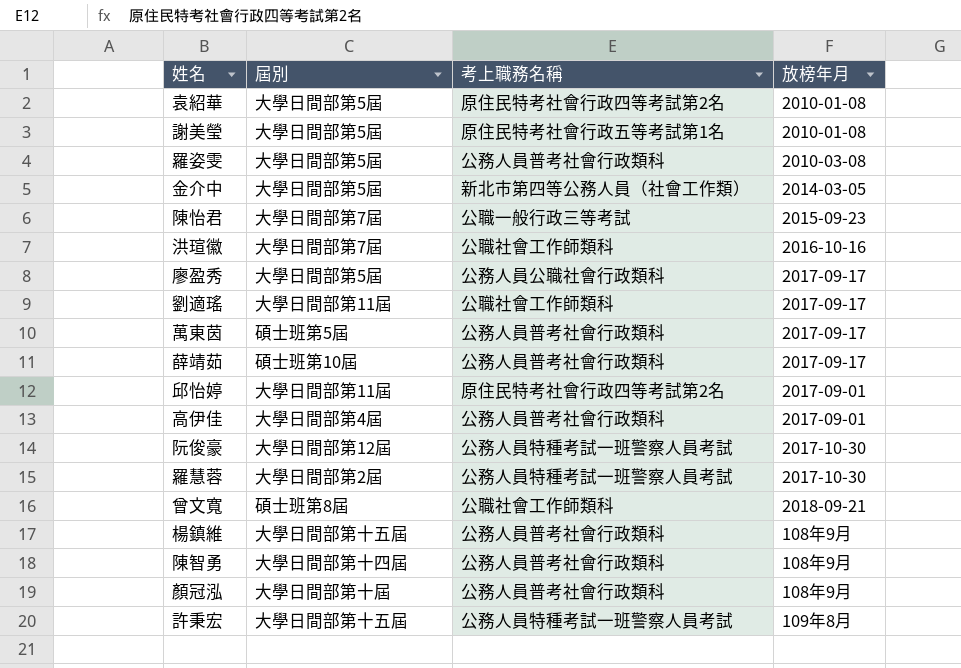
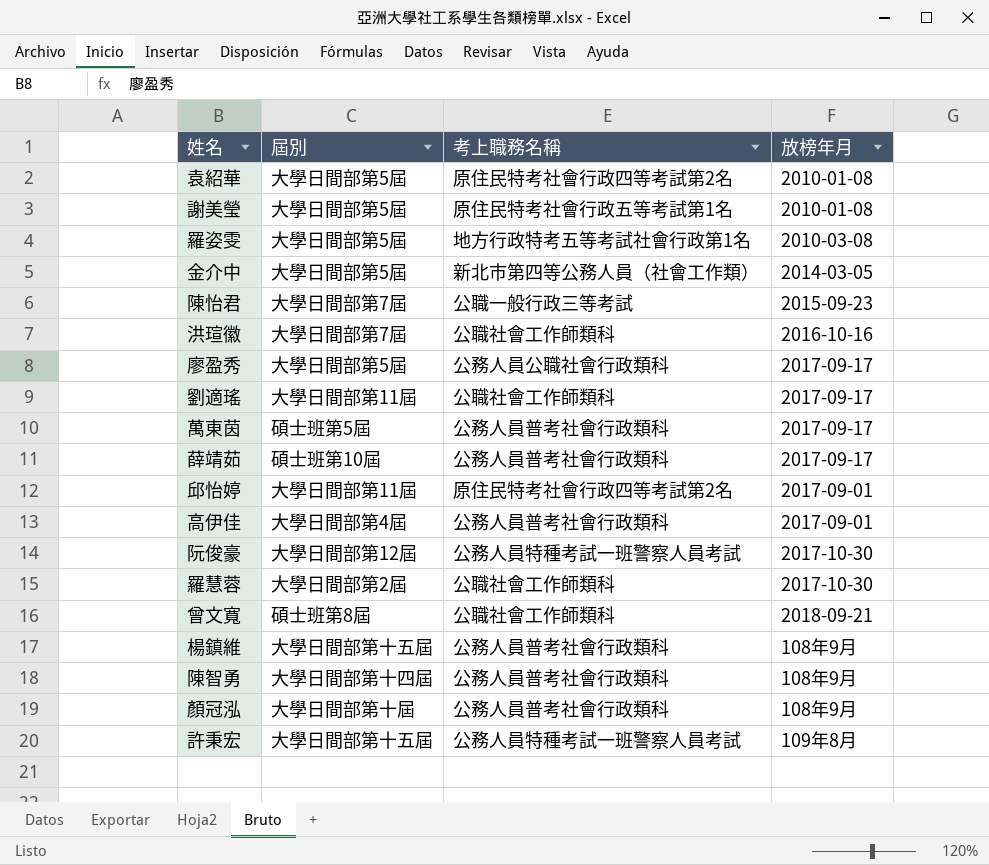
羅姿雯 | 考上職務名稱: 公務人員普考社會行政類科 -> 地方行政特考五等考試社會行政第1名
羅慧蓉 | 考上職務名稱: 公務人員特種考試一班警察人員考試 -> 公職社會工作師類科

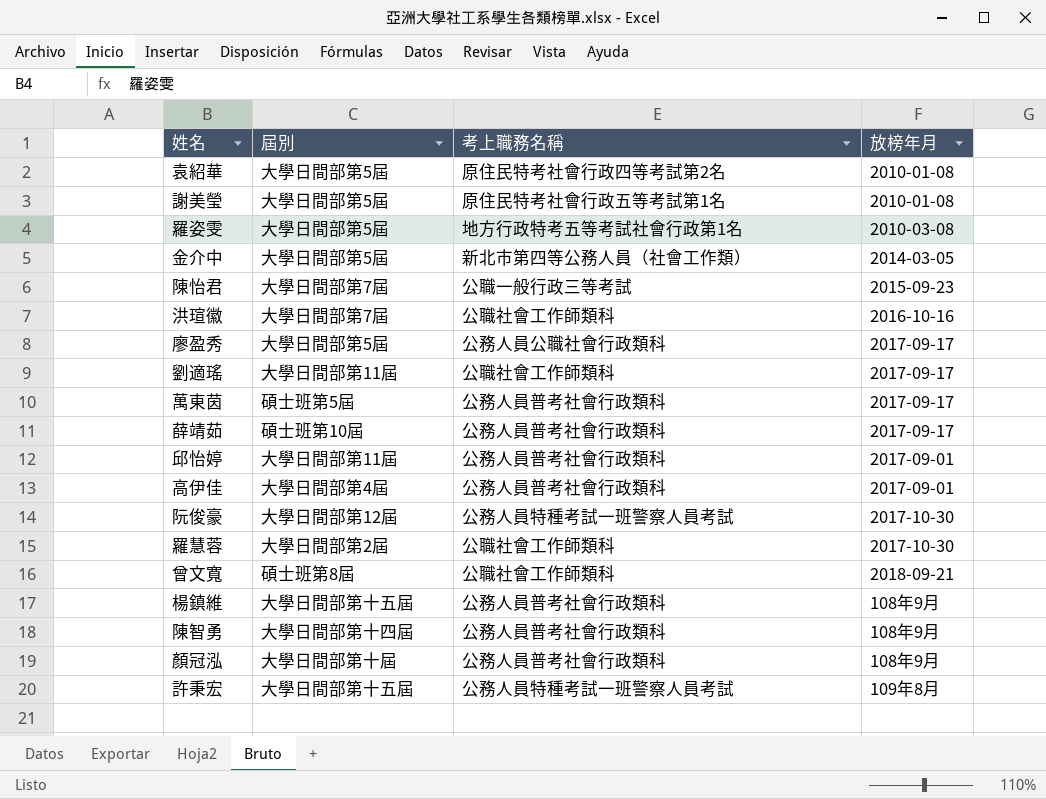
邱怡婷 | 考上職務名稱: 原住民特考社會行政四等考試第2名 -> 公務人員普考社會行政類科

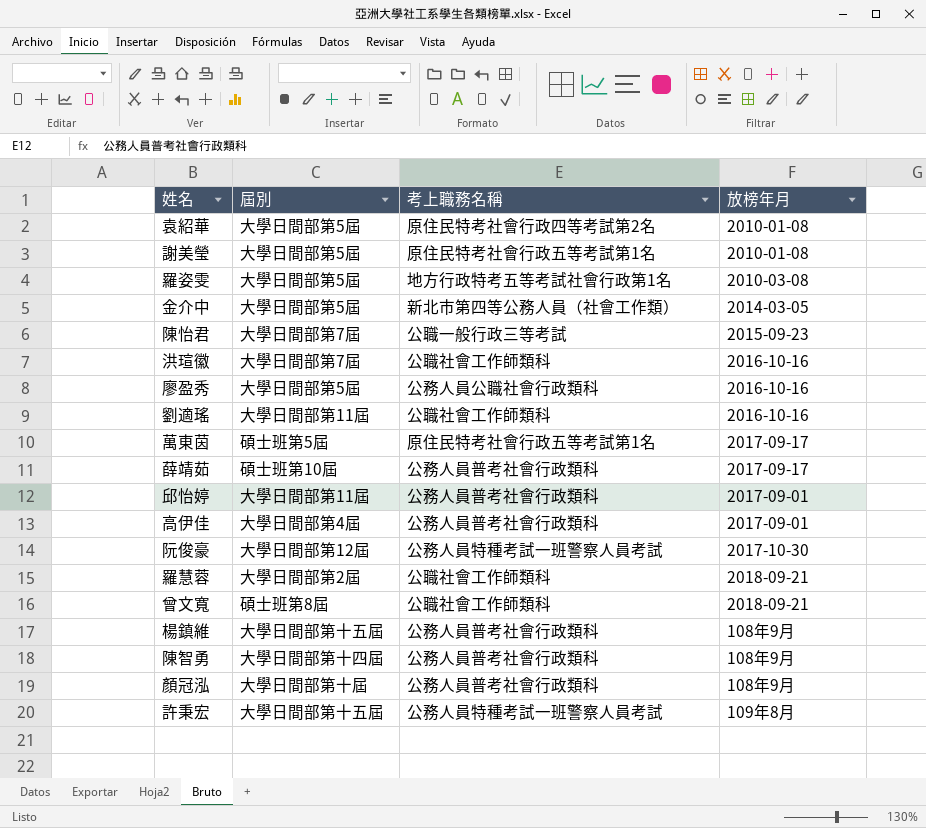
廖盈秀 | 放榜年月: 2017-09-17 -> 2016-10-16
劉適瑤 | 放榜年月: 2017-09-17 -> 2016-10-16
萬東茵 | 考上職務名稱: 公務人員普考社會行政類科 -> 原住民特考社會行政五等考試第1名
羅慧蓉 | 放榜年月: 2017-10-30 -> 2018-09-21

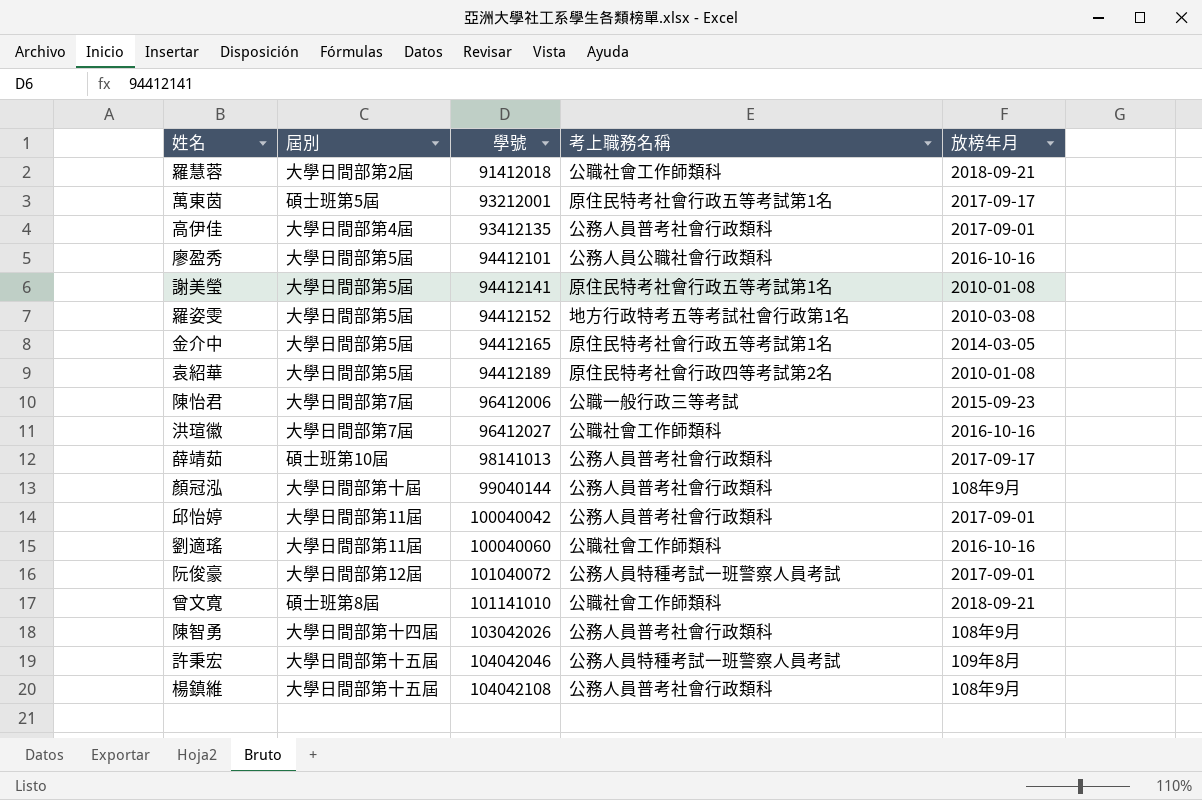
row order: none -> 學號 ascending
column 學號 | position: none -> 3
金介中 | 考上職務名稱: 新北市第四等公務人員（社會工作類） -> 原住民特考社會行政五等考試第1名
阮俊豪 | 放榜年月: 2017-10-30 -> 2017-09-01

